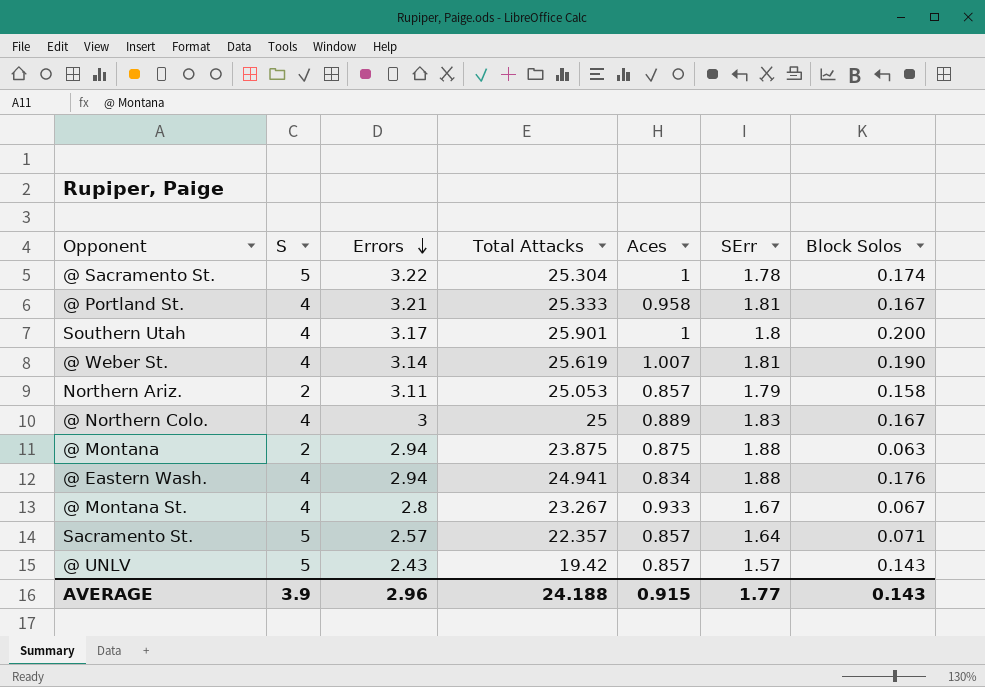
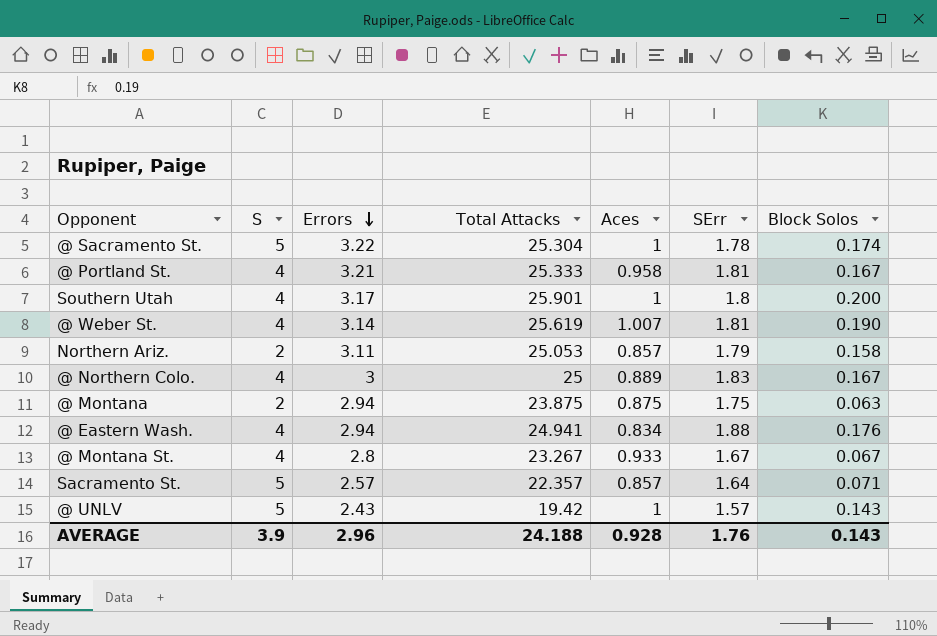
@ Montana | SErr: 1.88 -> 1.75
@ UNLV | Aces: 0.857 -> 1
AVERAGE | Aces: 0.915 -> 0.928
AVERAGE | SErr: 1.77 -> 1.76

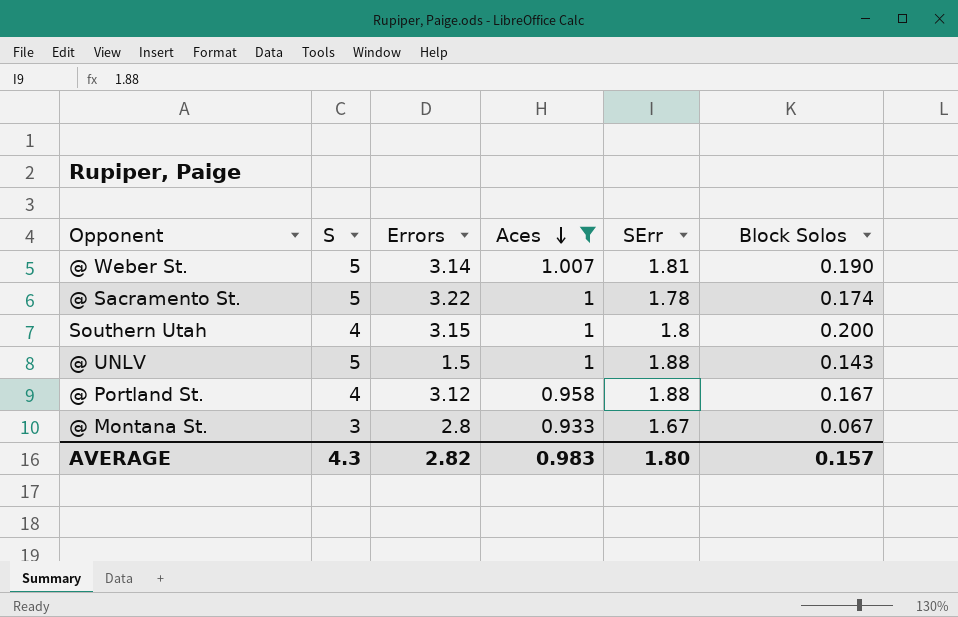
filter: none -> Aces >= 0.933
row order: Errors descending -> Aces descending
column Total Attacks | position: 4 -> none
@ Weber St. | S: 4 -> 5
Southern Utah | Errors: 3.17 -> 3.15
@ UNLV | Errors: 2.43 -> 1.5
@ UNLV | SErr: 1.57 -> 1.88
@ Portland St. | Errors: 3.21 -> 3.12
@ Portland St. | SErr: 1.81 -> 1.88
@ Montana St. | S: 4 -> 3
AVERAGE | S: 3.9 -> 4.3
AVERAGE | Errors: 2.96 -> 2.82
AVERAGE | Aces: 0.928 -> 0.983
AVERAGE | SErr: 1.76 -> 1.80
AVERAGE | Block Solos: 0.143 -> 0.157

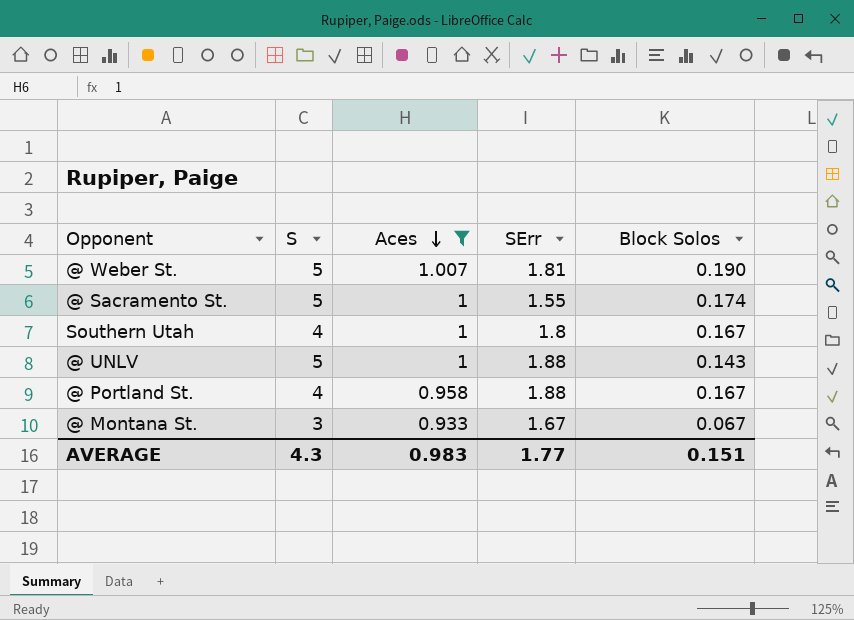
column Errors | position: 3 -> none
@ Sacramento St. | SErr: 1.78 -> 1.55
Southern Utah | Block Solos: 0.200 -> 0.167
AVERAGE | SErr: 1.80 -> 1.77
AVERAGE | Block Solos: 0.157 -> 0.151

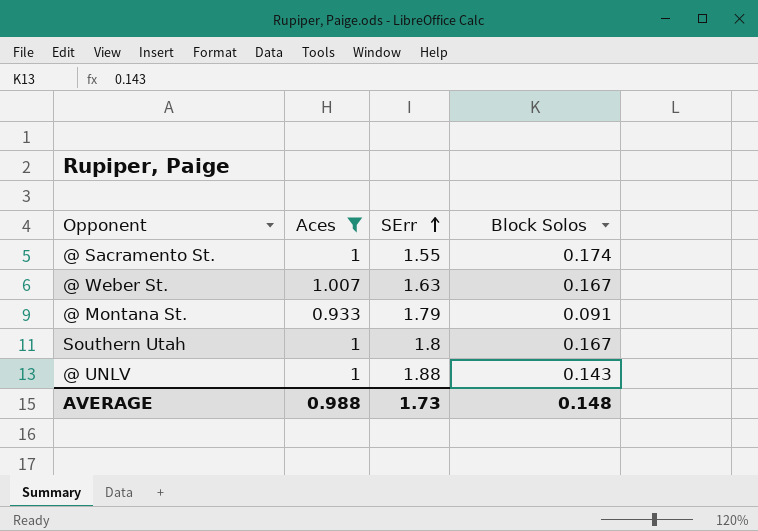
row order: Aces descending -> SErr ascending
column S | position: 2 -> none
row @ Portland St.: 4 | 0.958 | 1.88 | 0.167 -> none
@ Weber St. | SErr: 1.81 -> 1.63
@ Weber St. | Block Solos: 0.190 -> 0.167
@ Montana St. | SErr: 1.67 -> 1.79
@ Montana St. | Block Solos: 0.067 -> 0.091
AVERAGE | Aces: 0.983 -> 0.988
AVERAGE | SErr: 1.77 -> 1.73
AVERAGE | Block Solos: 0.151 -> 0.148

